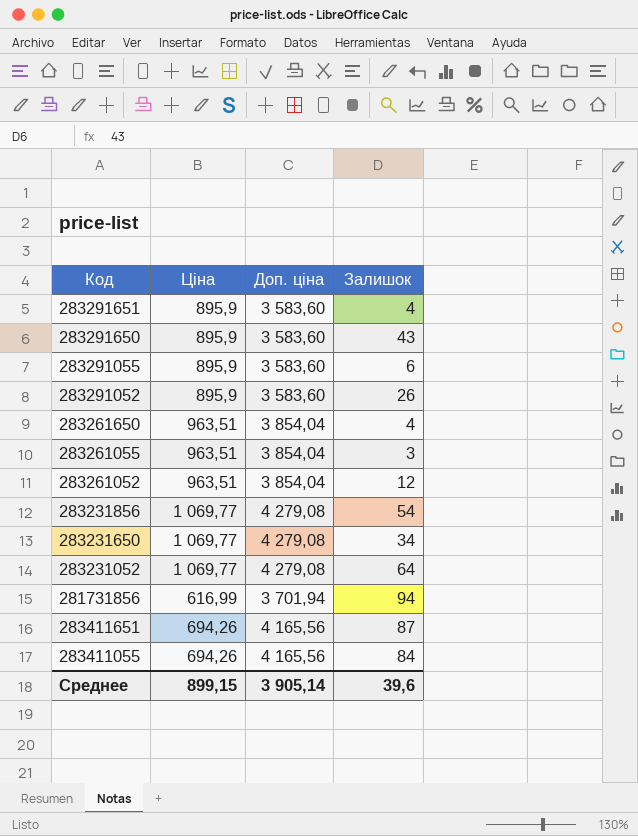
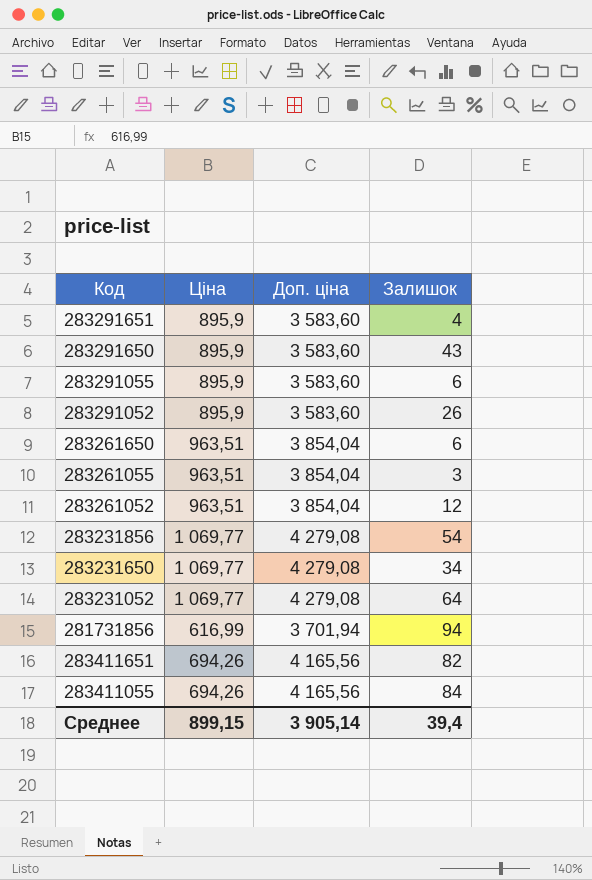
283261650 | Залишок: 4 -> 6
283411651 | Залишок: 87 -> 82
Среднее | Залишок: 39,6 -> 39,4

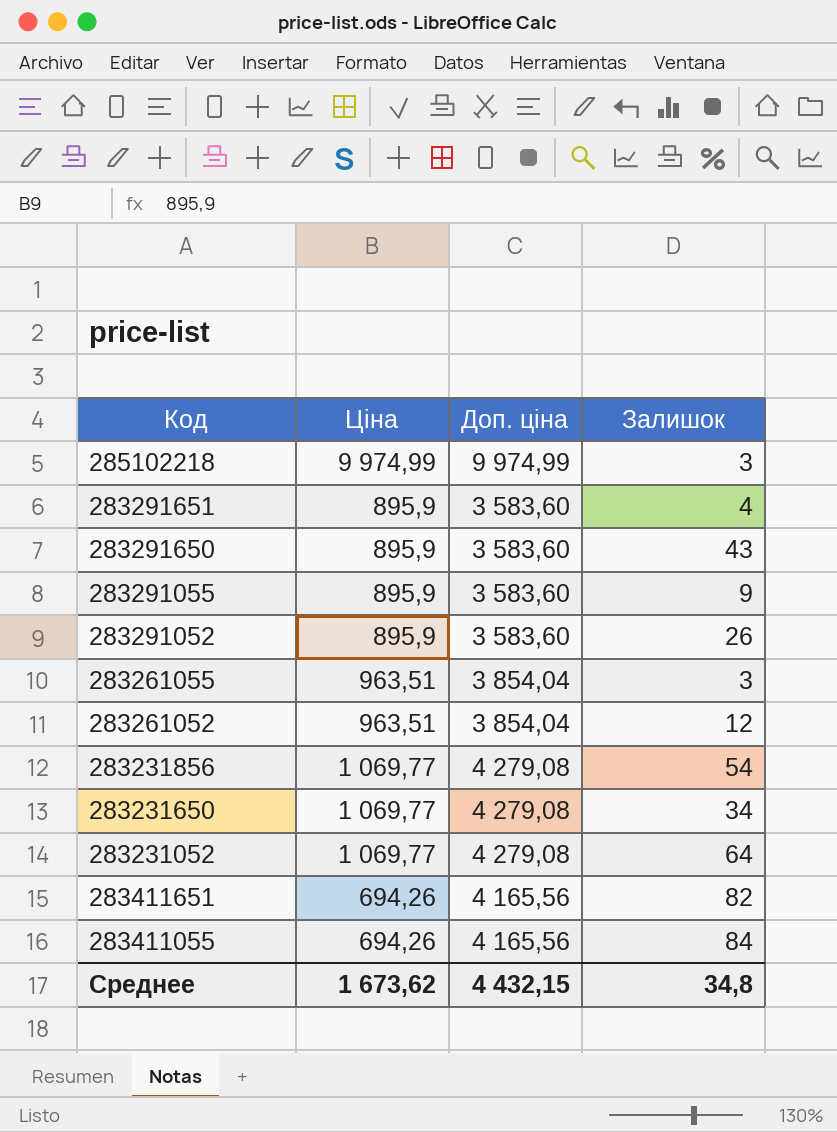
row 283261650: 963,51 | 3 854,04 | 6 -> none
row 281731856: 616,99 | 3 701,94 | 94 -> none
row 285102218: none -> 9 974,99 | 9 974,99 | 3
283291055 | Залишок: 6 -> 9
Среднее | Ціна: 899,15 -> 1 673,62
Среднее | Доп. ціна: 3 905,14 -> 4 432,15
Среднее | Залишок: 39,4 -> 34,8

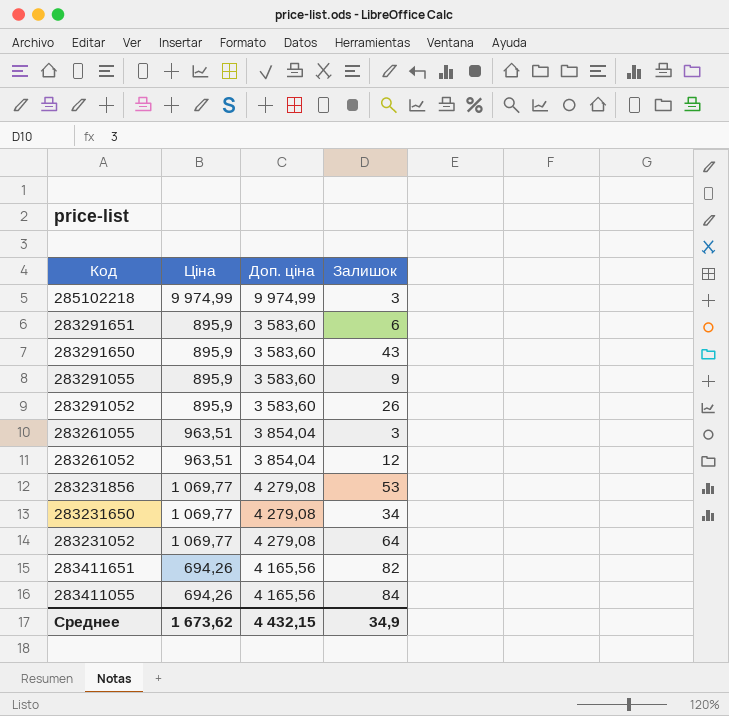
283291651 | Залишок: 4 -> 6
283231856 | Залишок: 54 -> 53
Среднее | Залишок: 34,8 -> 34,9

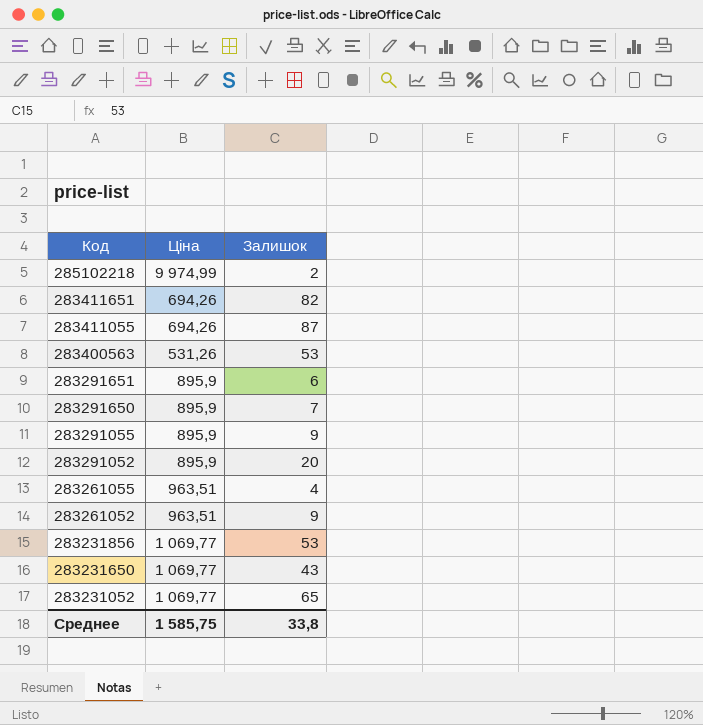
row order: none -> Код descending
column Доп. ціна | position: 3 -> none
285102218 | Залишок: 3 -> 2
283411055 | Залишок: 84 -> 87
row 283400563: none -> 531,26 | 53
283291650 | Залишок: 43 -> 7
283291052 | Залишок: 26 -> 20
283261055 | Залишок: 3 -> 4
283261052 | Залишок: 12 -> 9
283231650 | Залишок: 34 -> 43
283231052 | Залишок: 64 -> 65
Среднее | Ціна: 1 673,62 -> 1 585,75
Среднее | Залишок: 34,9 -> 33,8

